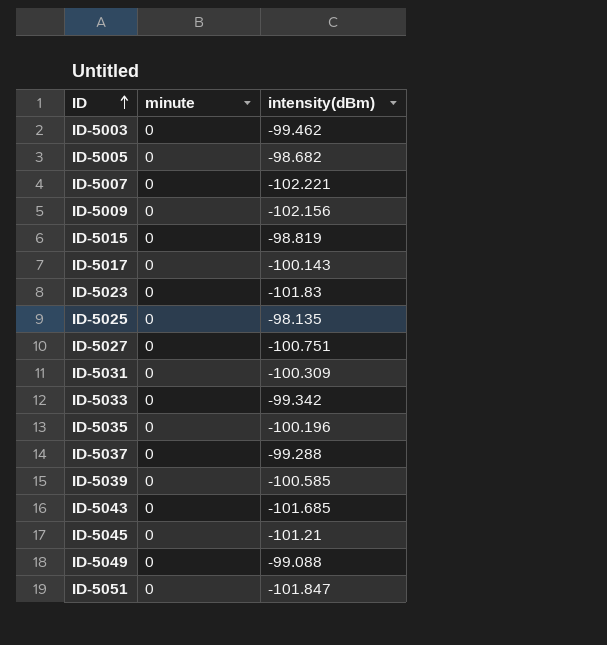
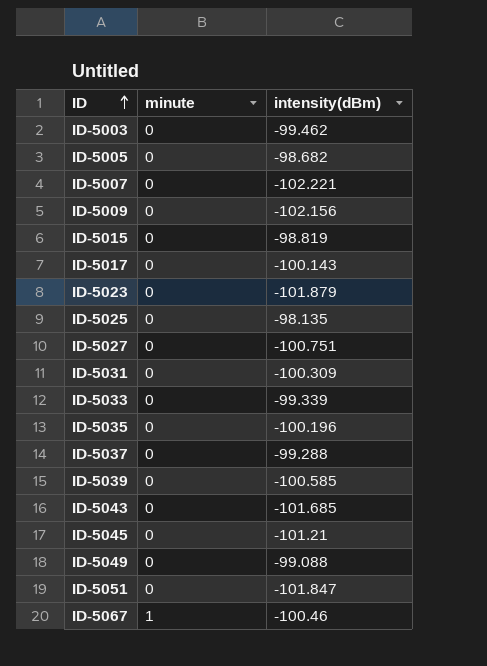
ID-5023 | intensity(dBm): -101.83 -> -101.879
ID-5033 | intensity(dBm): -99.342 -> -99.339
row ID-5067: none -> 1 | -100.46

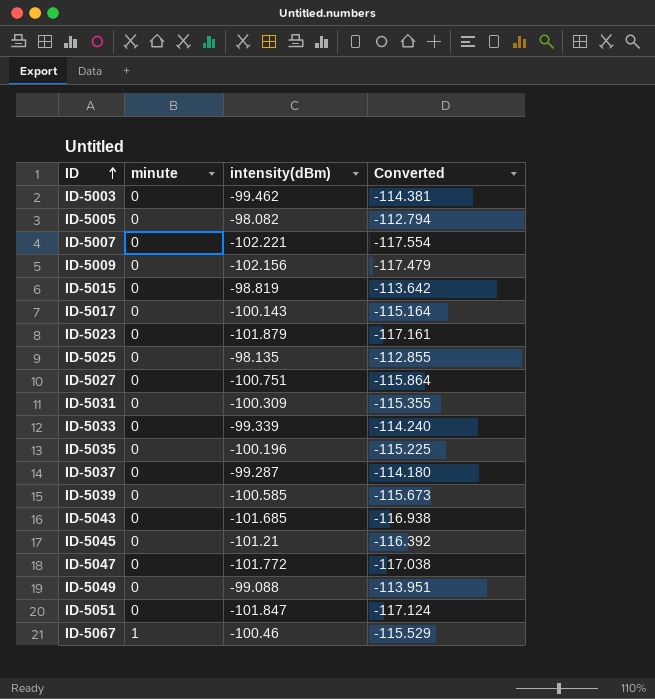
column Converted | formula: none -> [intensity(dBm)] * 1.15
ID-5005 | intensity(dBm): -98.682 -> -98.082
ID-5037 | intensity(dBm): -99.288 -> -99.287
row ID-5047: none -> 0 | -101.772 | -117.038

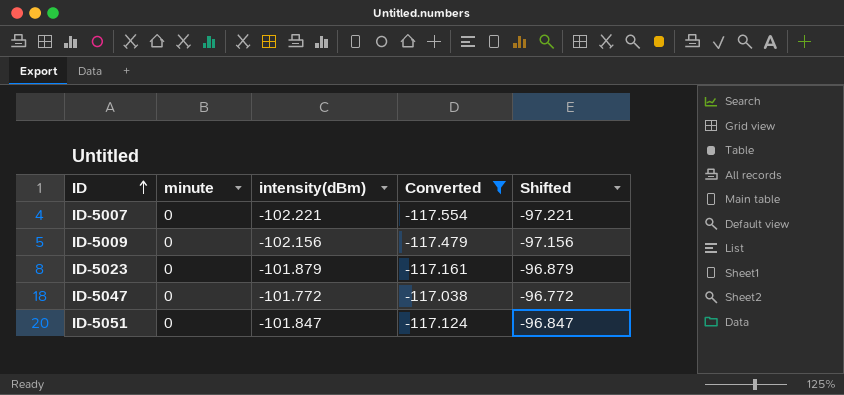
filter: none -> Converted <= -117.038
column Shifted | formula: none -> [intensity(dBm)] + 5

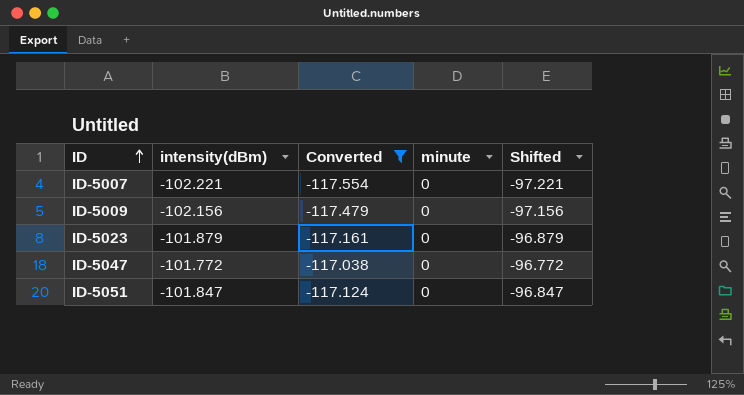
column minute | position: 2 -> 4

